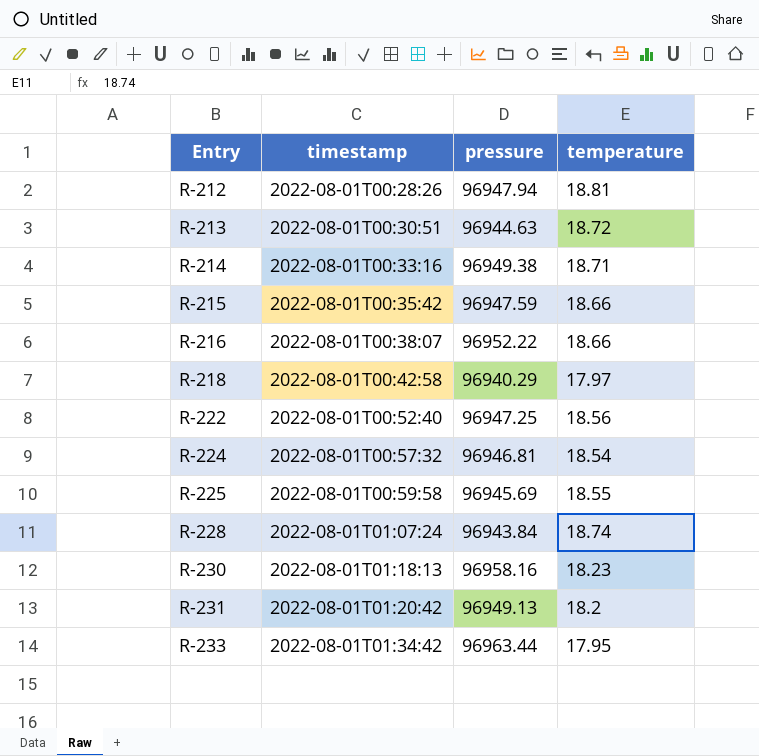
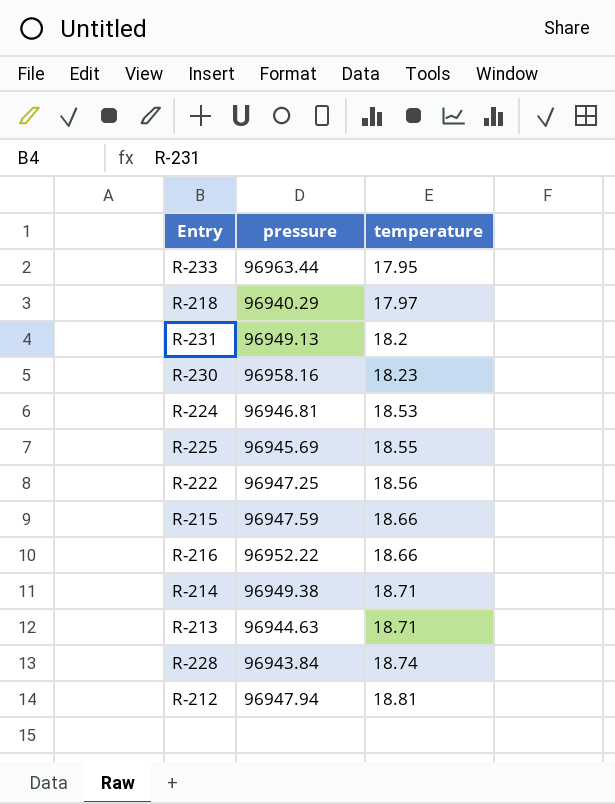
row order: Entry ascending -> temperature ascending
column timestamp | position: 2 -> none
R-224 | temperature: 18.54 -> 18.53
R-213 | temperature: 18.72 -> 18.71

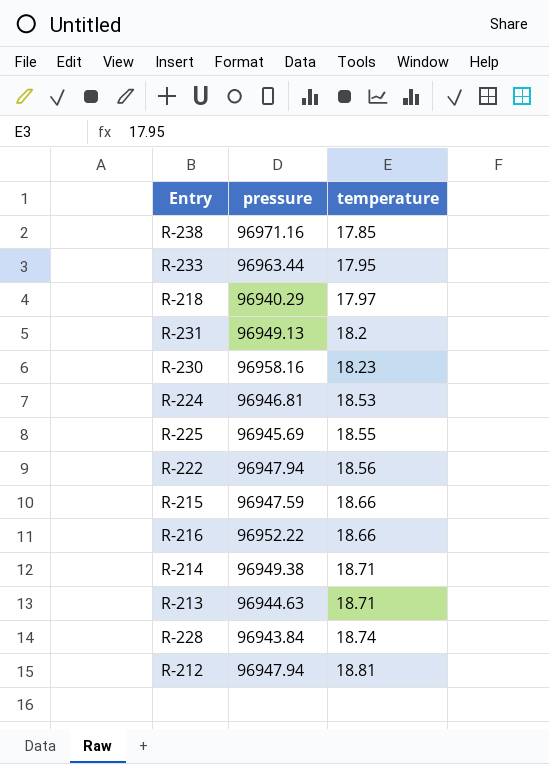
row R-238: none -> 96971.16 | 17.85
R-222 | pressure: 96947.25 -> 96947.94

